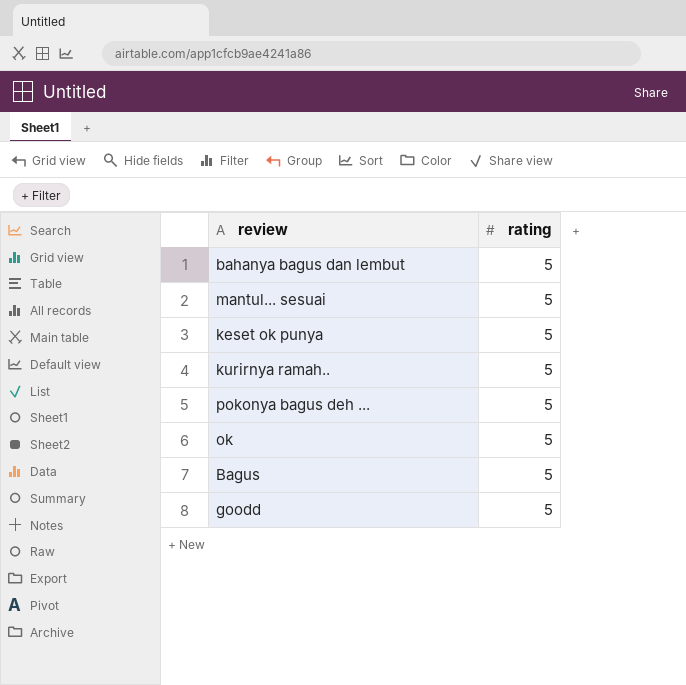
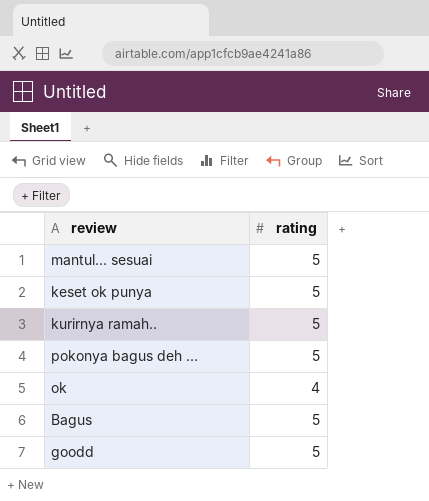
row bahanya bagus dan lembut: 5 -> none
ok | rating: 5 -> 4

